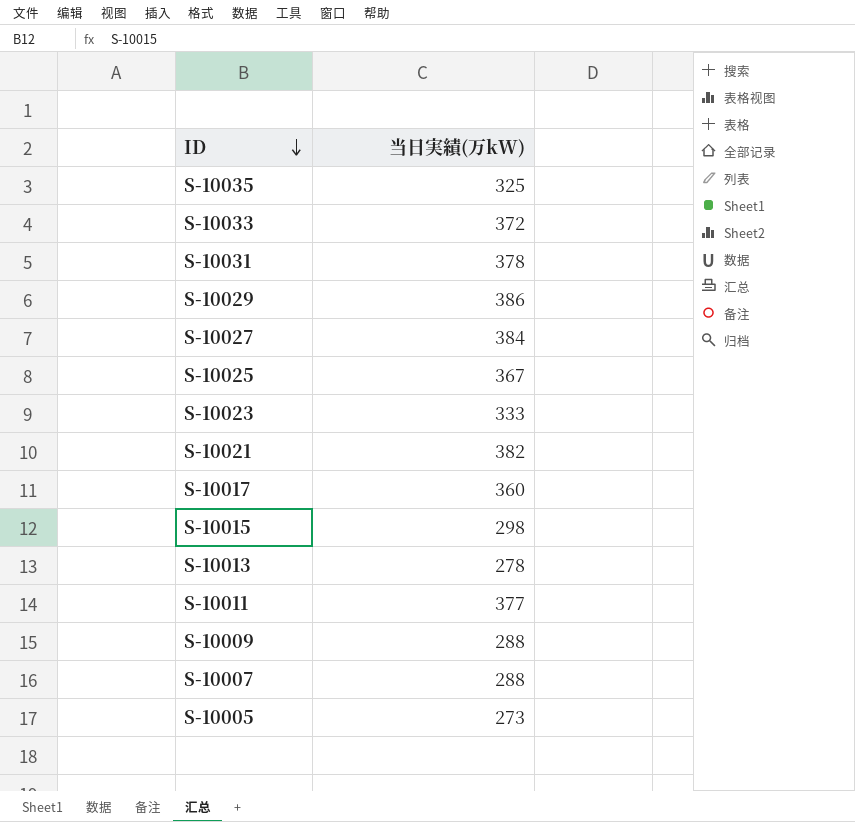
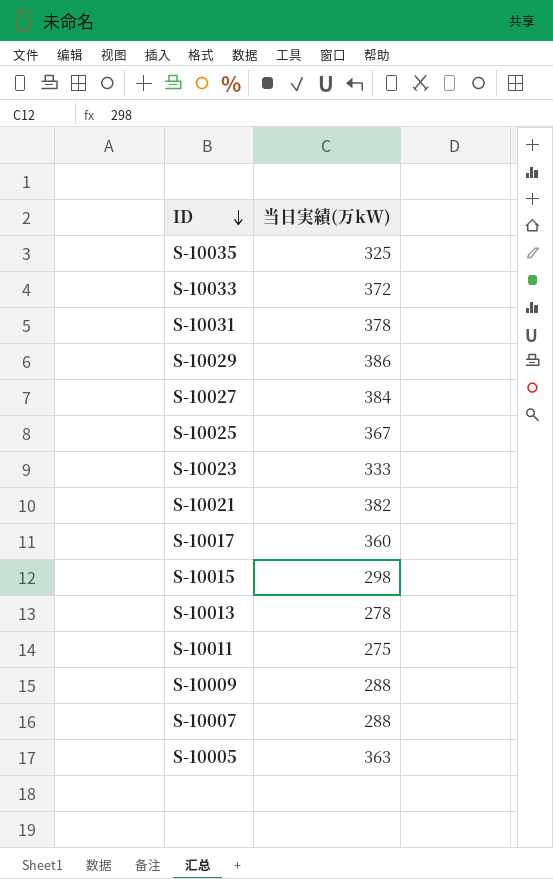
S-10011 | 当日実績(万kW): 377 -> 275
S-10005 | 当日実績(万kW): 273 -> 363

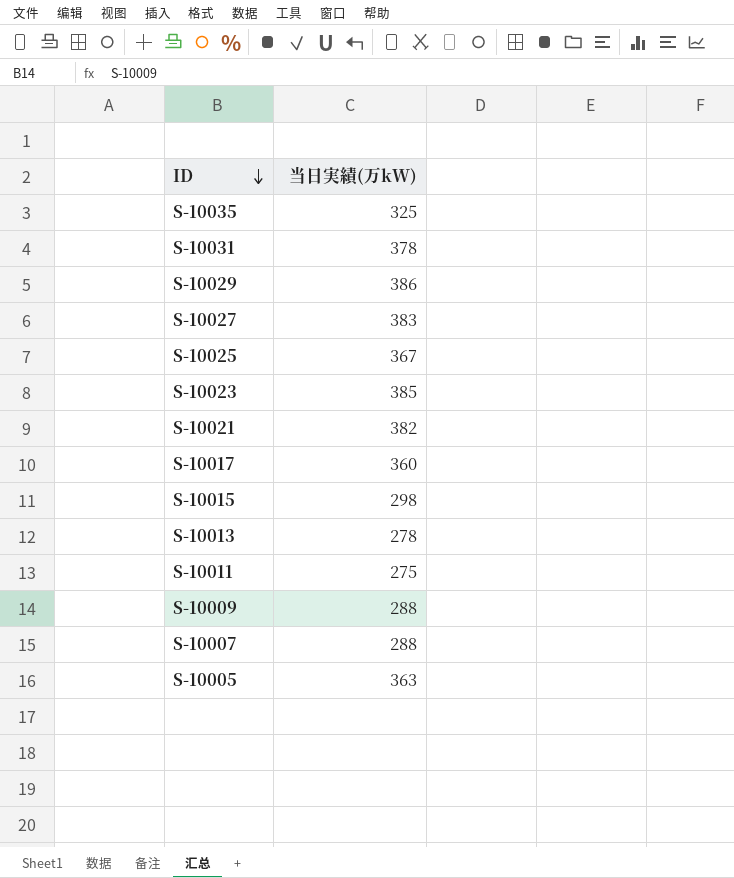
row S-10033: 372 -> none
S-10027 | 当日実績(万kW): 384 -> 383
S-10023 | 当日実績(万kW): 333 -> 385

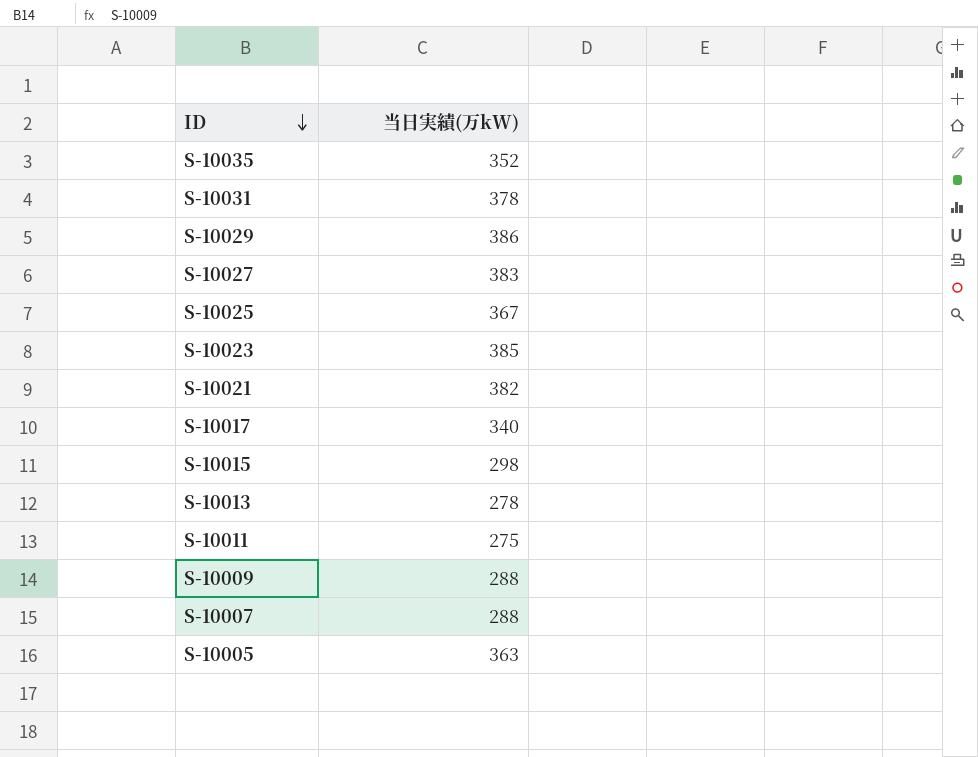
S-10035 | 当日実績(万kW): 325 -> 352
S-10017 | 当日実績(万kW): 360 -> 340

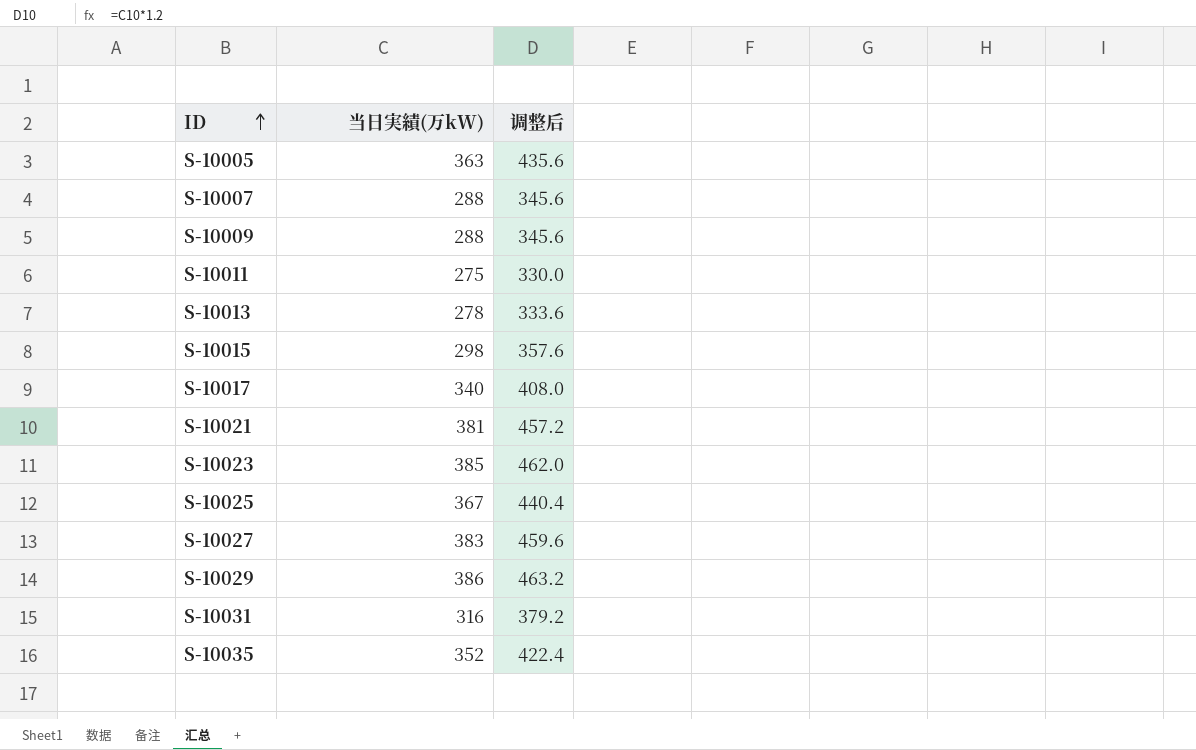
row order: ID descending -> ID ascending
column 调整后 | formula: none -> [当日実績(万kW)] * 1.2
S-10021 | 当日実績(万kW): 382 -> 381
S-10031 | 当日実績(万kW): 378 -> 316

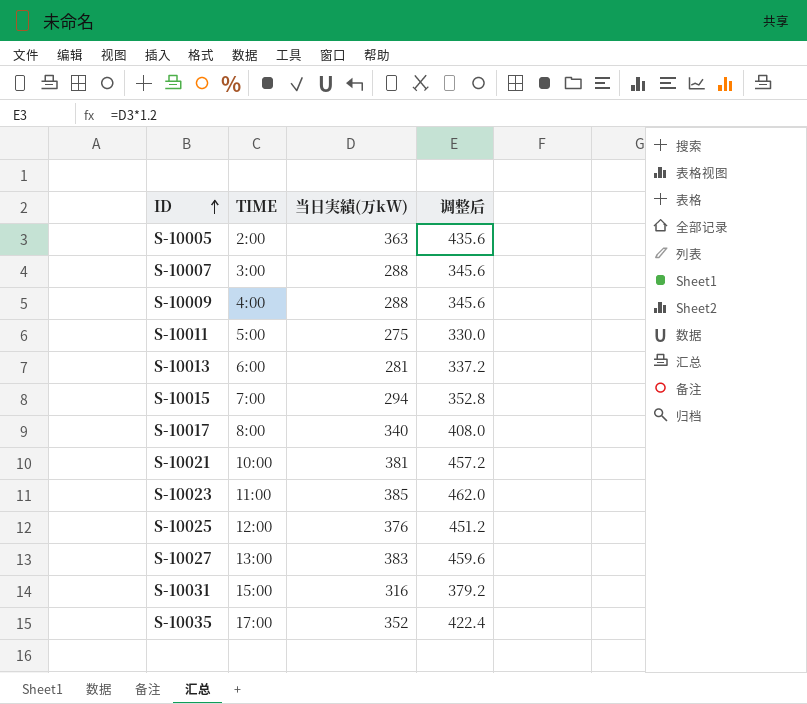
column TIME | position: none -> 2
row S-10029: 386 | 463.2 -> none
S-10013 | 当日実績(万kW): 278 -> 281
S-10013 | 调整后: 333.6 -> 337.2
S-10015 | 当日実績(万kW): 298 -> 294
S-10015 | 调整后: 357.6 -> 352.8
S-10025 | 当日実績(万kW): 367 -> 376
S-10025 | 调整后: 440.4 -> 451.2

